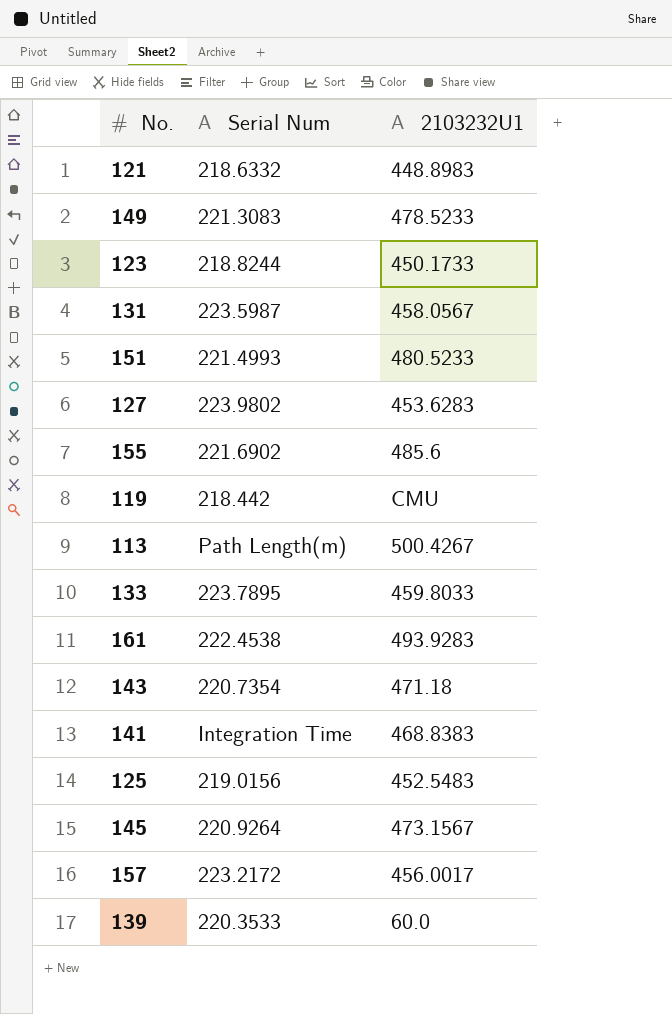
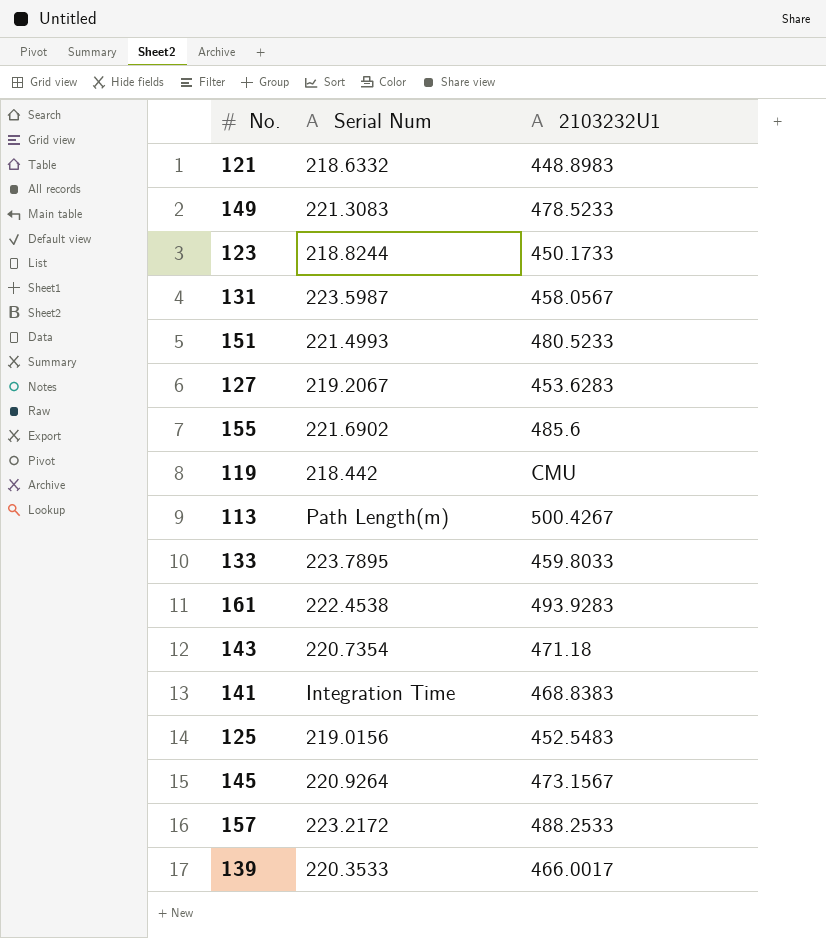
127 | Serial Num: 223.9802 -> 219.2067
157 | 2103232U1: 456.0017 -> 488.2533
139 | 2103232U1: 60.0 -> 466.0017

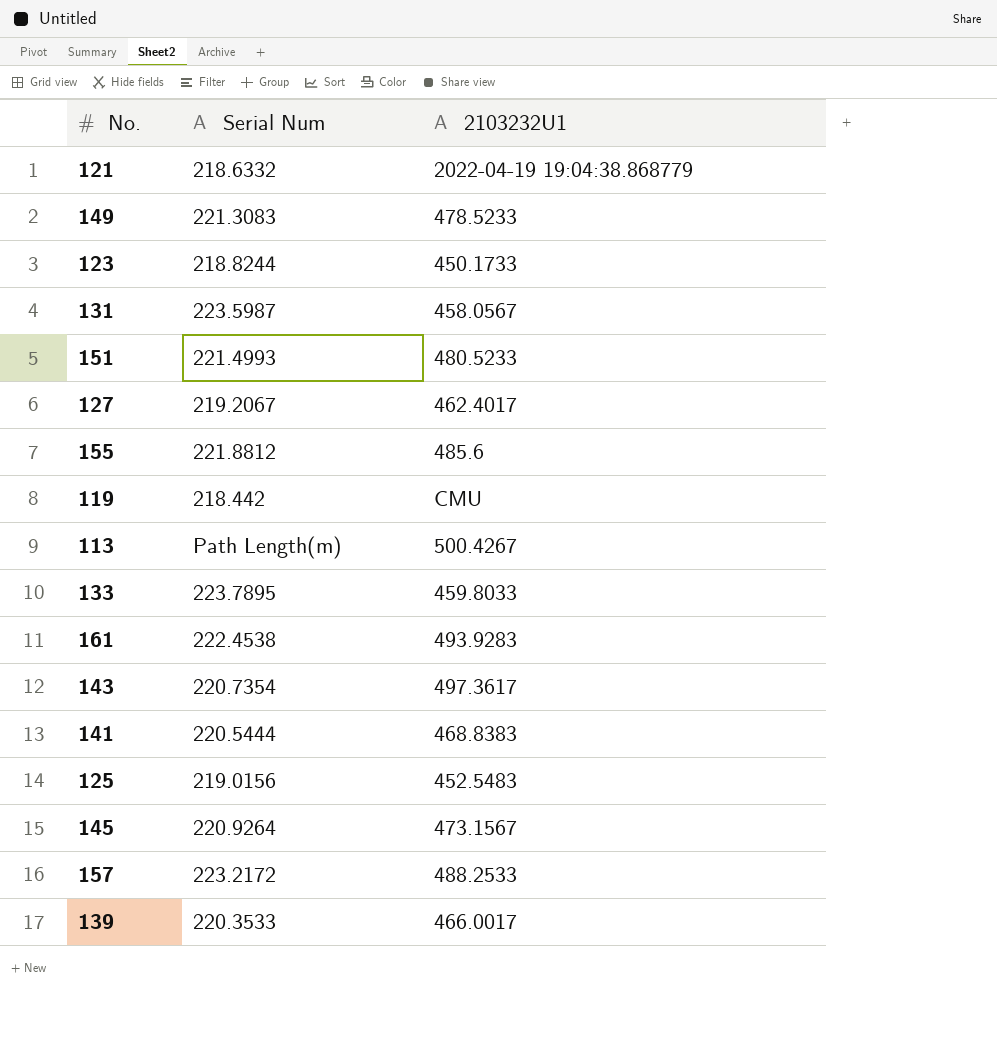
121 | 2103232U1: 448.8983 -> 2022-04-19 19:04:38.868779
127 | 2103232U1: 453.6283 -> 462.4017
155 | Serial Num: 221.6902 -> 221.8812
143 | 2103232U1: 471.18 -> 497.3617
141 | Serial Num: Integration Time -> 220.5444

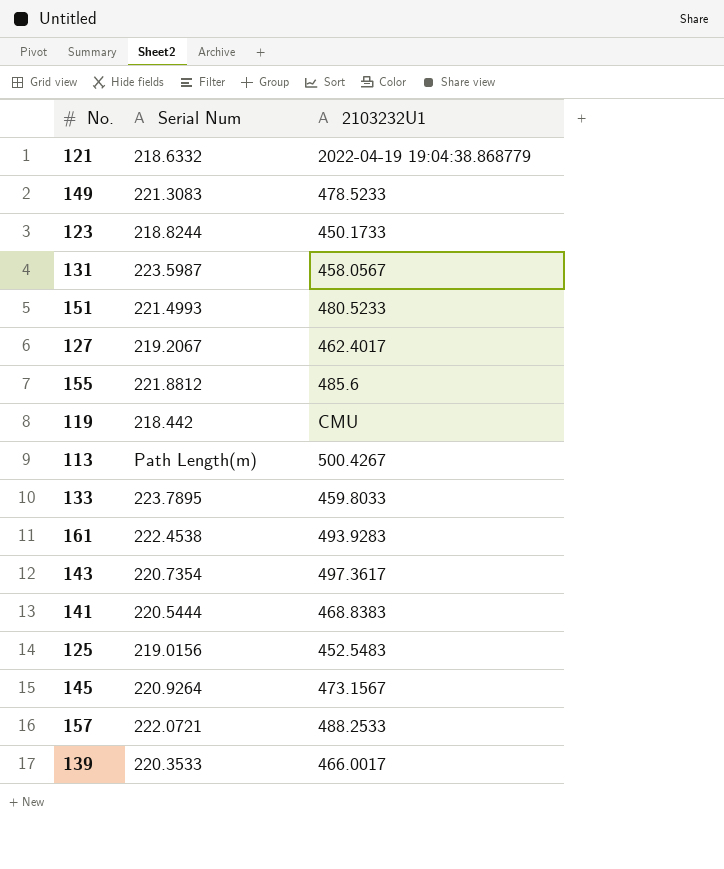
157 | Serial Num: 223.2172 -> 222.0721

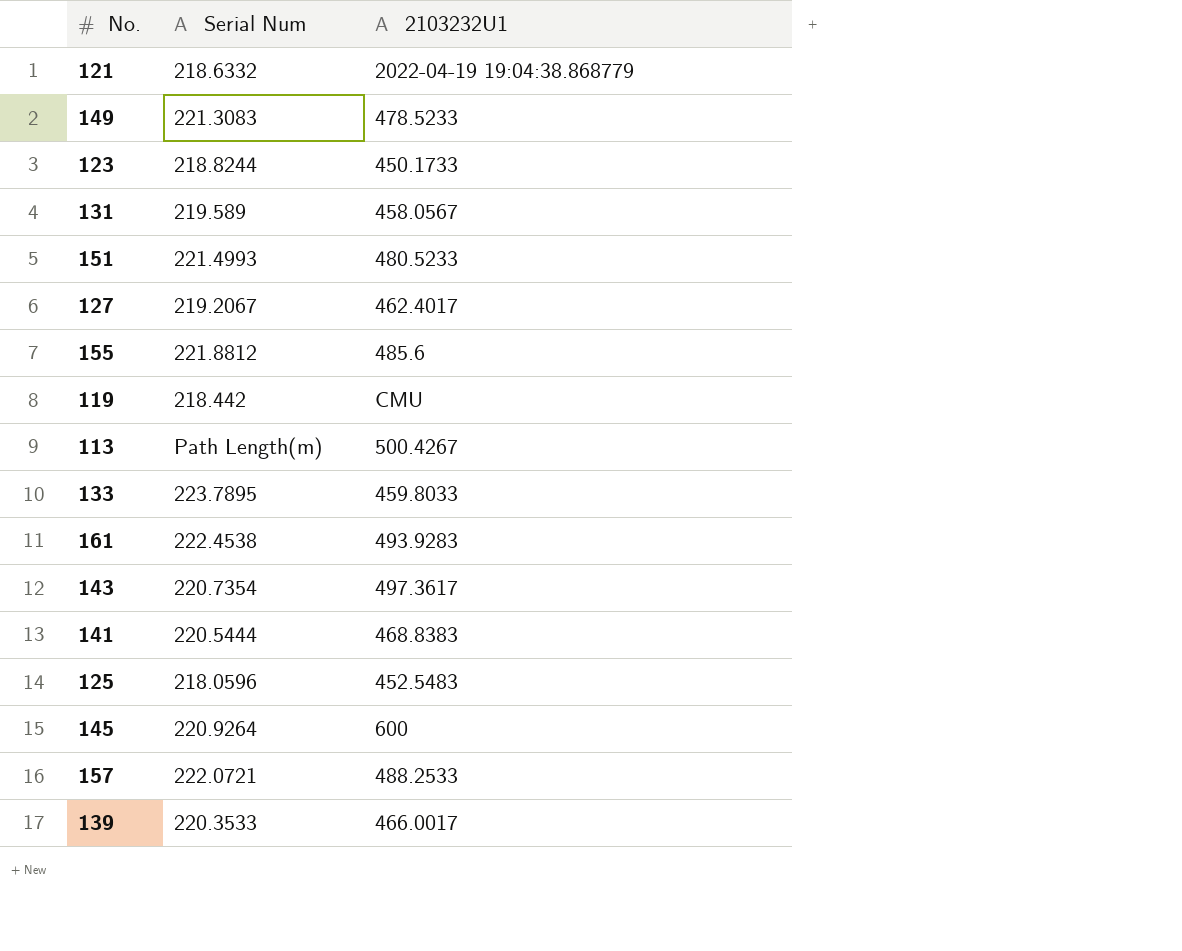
131 | Serial Num: 223.5987 -> 219.589
125 | Serial Num: 219.0156 -> 218.0596
145 | 2103232U1: 473.1567 -> 600

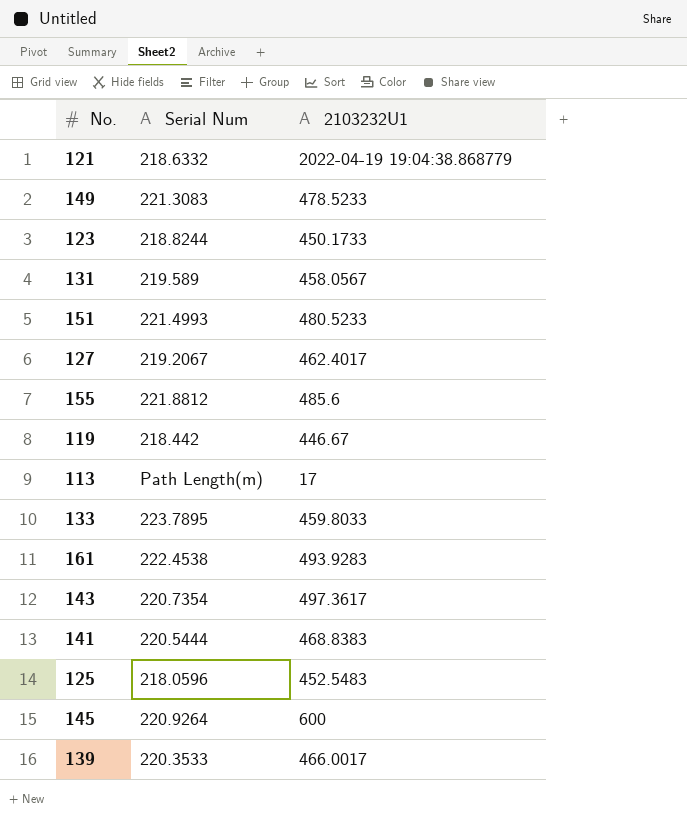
row 157: 222.0721 | 488.2533 -> none
119 | 2103232U1: CMU -> 446.67
113 | 2103232U1: 500.4267 -> 17

